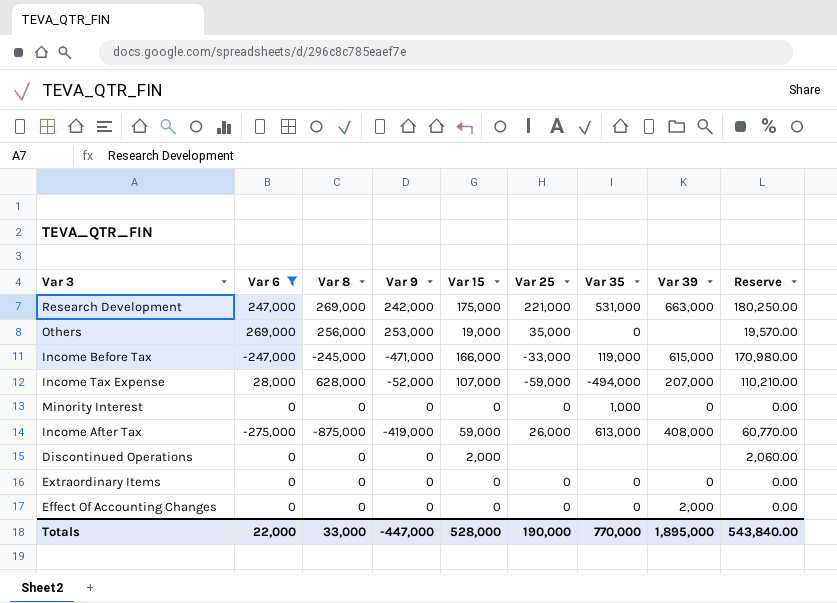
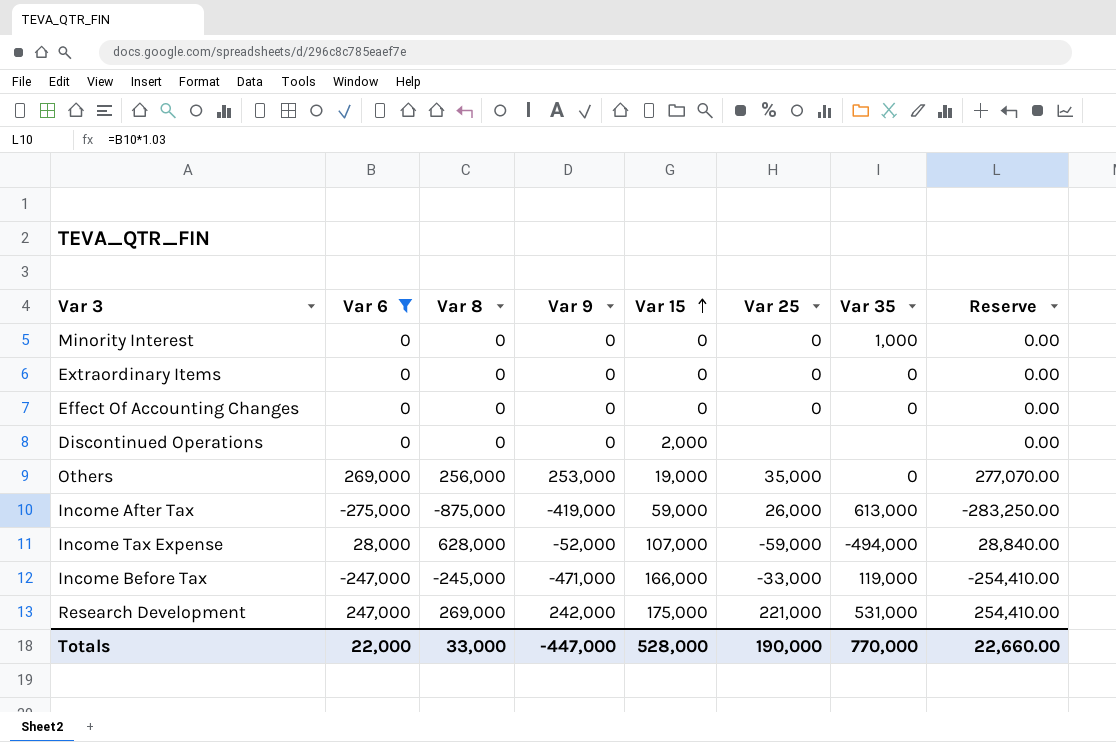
row order: none -> Var 15 ascending
column Var 39 | position: 8 -> none
column Reserve | formula: [Var 15] * 1.03 -> [Var 6] * 1.03
Totals | Reserve: 543,840.00 -> 22,660.00

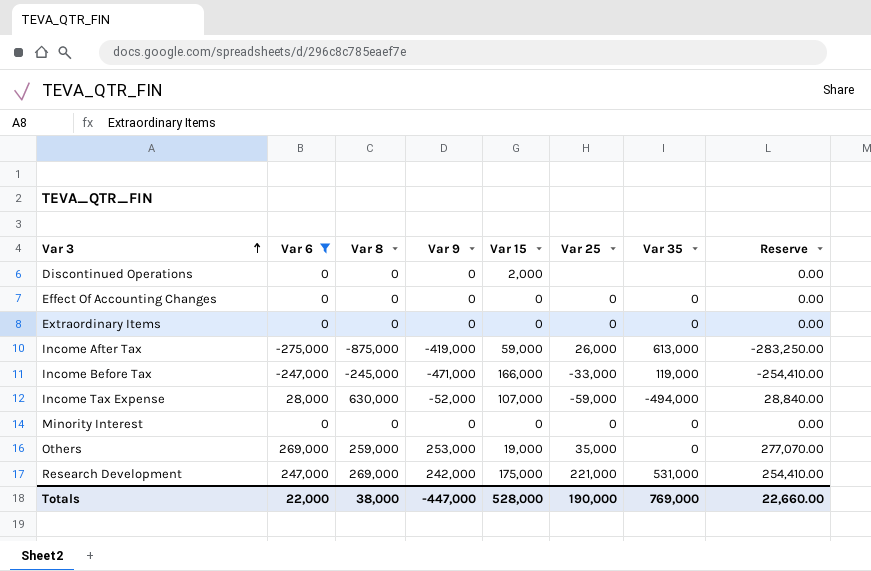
row order: Var 15 ascending -> Var 3 ascending
Income Tax Expense | Var 8: 628,000 -> 630,000
Minority Interest | Var 35: 1,000 -> 0
Others | Var 8: 256,000 -> 259,000
Totals | Var 8: 33,000 -> 38,000
Totals | Var 35: 770,000 -> 769,000

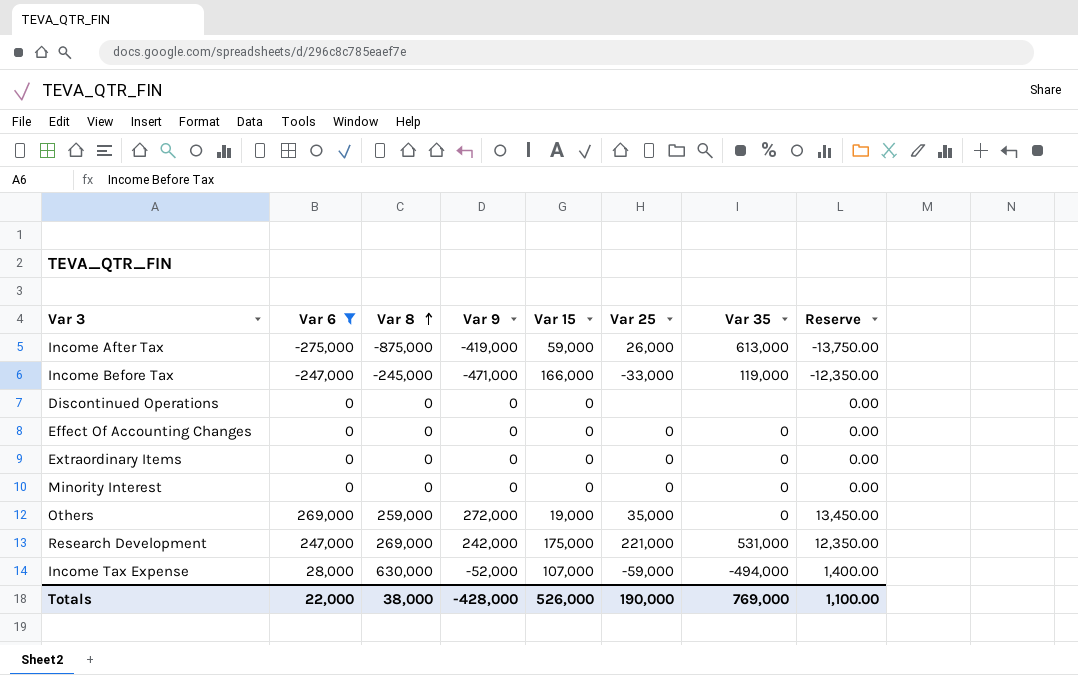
row order: Var 3 ascending -> Var 8 ascending
column Reserve | formula: [Var 6] * 1.03 -> [Var 6] * 0.05
Discontinued Operations | Var 15: 2,000 -> 0
Others | Var 9: 253,000 -> 272,000
Totals | Var 9: -447,000 -> -428,000
Totals | Var 15: 528,000 -> 526,000
Totals | Reserve: 22,660.00 -> 1,100.00

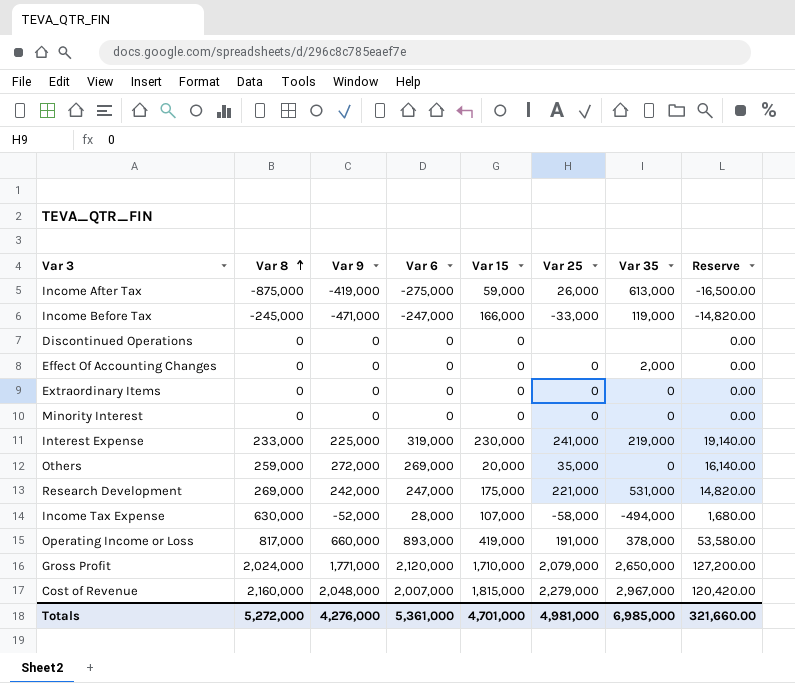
filter: Var 6 <= 269,000 -> none
column Var 6 | position: 2 -> 4
column Reserve | formula: [Var 6] * 0.05 -> [Var 6] * 0.06
Effect Of Accounting Changes | Var 35: 0 -> 2,000
Others | Var 15: 19,000 -> 20,000
Income Tax Expense | Var 25: -59,000 -> -58,000
Totals | Var 8: 38,000 -> 5,272,000
Totals | Var 9: -428,000 -> 4,276,000
Totals | Var 6: 22,000 -> 5,361,000
Totals | Var 15: 526,000 -> 4,701,000
Totals | Var 25: 190,000 -> 4,981,000
Totals | Var 35: 769,000 -> 6,985,000
Totals | Reserve: 1,100.00 -> 321,660.00

